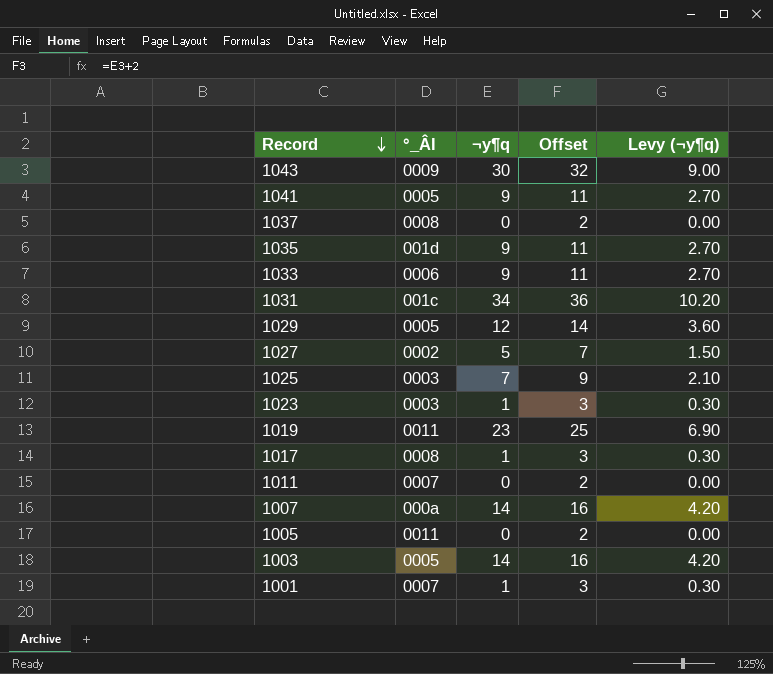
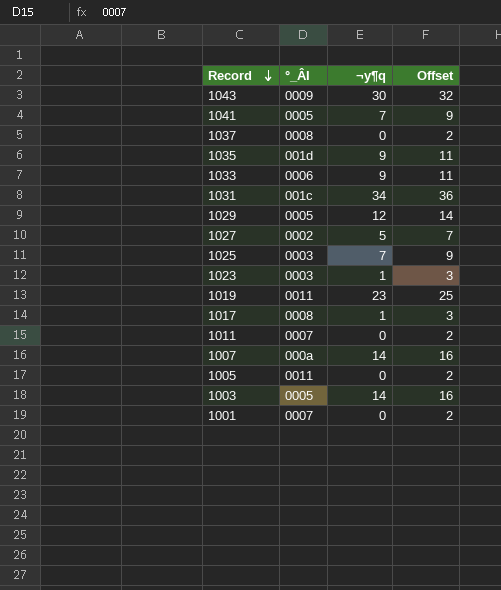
column Levy (¬y¶q) | formula: [¬y¶q] * 0.3 -> none
1041 | ¬y¶q: 9 -> 7
1041 | Offset: 11 -> 9
1001 | ¬y¶q: 1 -> 0
1001 | Offset: 3 -> 2

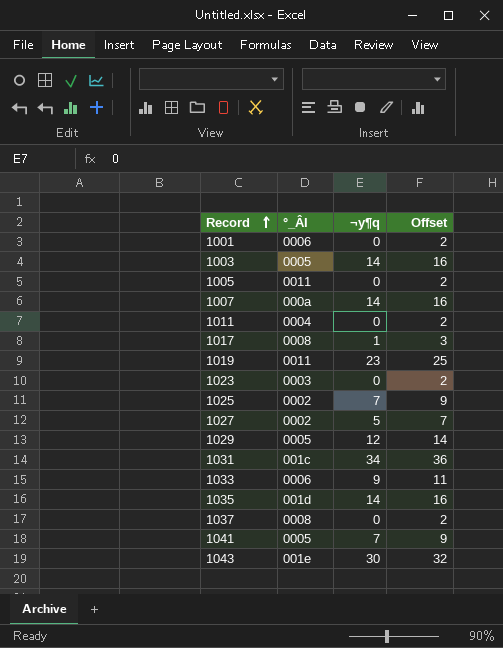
row order: Record descending -> Record ascending
1001 | °_ÂI: 0007 -> 0006
1011 | °_ÂI: 0007 -> 0004
1023 | ¬y¶q: 1 -> 0
1023 | Offset: 3 -> 2
1025 | °_ÂI: 0003 -> 0002
1035 | ¬y¶q: 9 -> 14
1035 | Offset: 11 -> 16
1043 | °_ÂI: 0009 -> 001e

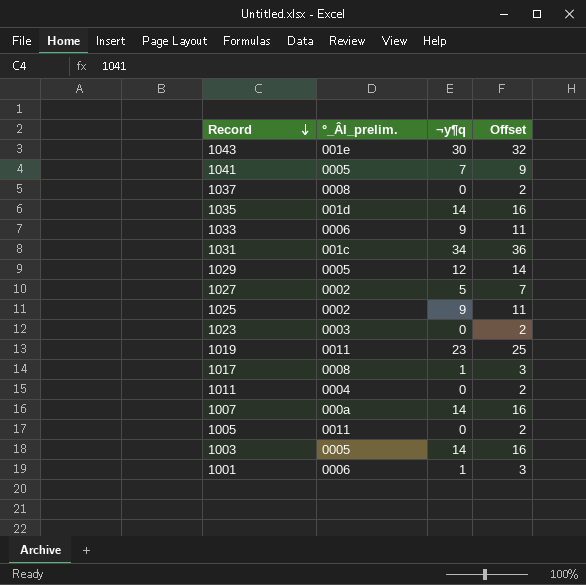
row order: Record ascending -> Record descending
column name: °_ÂI -> °_ÂI_prelim.
1025 | ¬y¶q: 7 -> 9
1025 | Offset: 9 -> 11
1001 | ¬y¶q: 0 -> 1
1001 | Offset: 2 -> 3

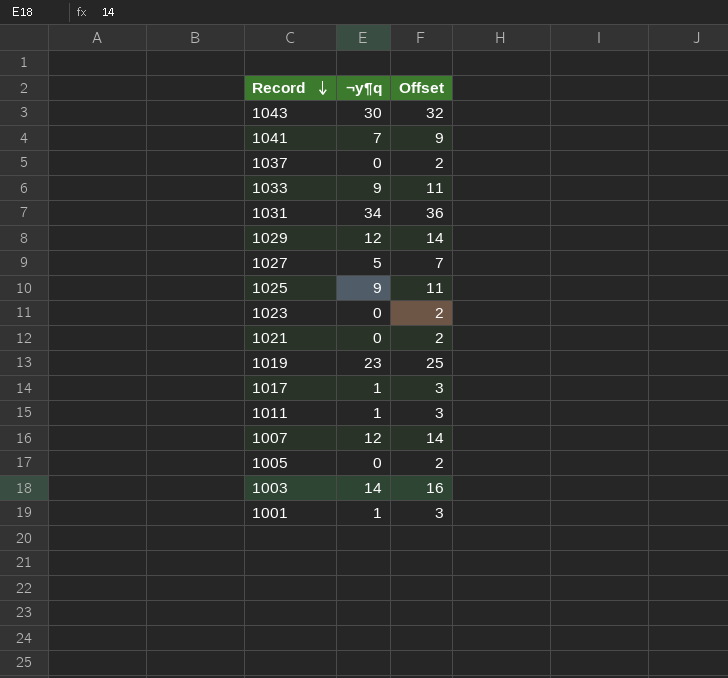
column °_ÂI_prelim. | position: 2 -> none
row 1035: 001d | 14 | 16 -> none
row 1021: none -> 0 | 2
1011 | ¬y¶q: 0 -> 1
1011 | Offset: 2 -> 3
1007 | ¬y¶q: 14 -> 12
1007 | Offset: 16 -> 14

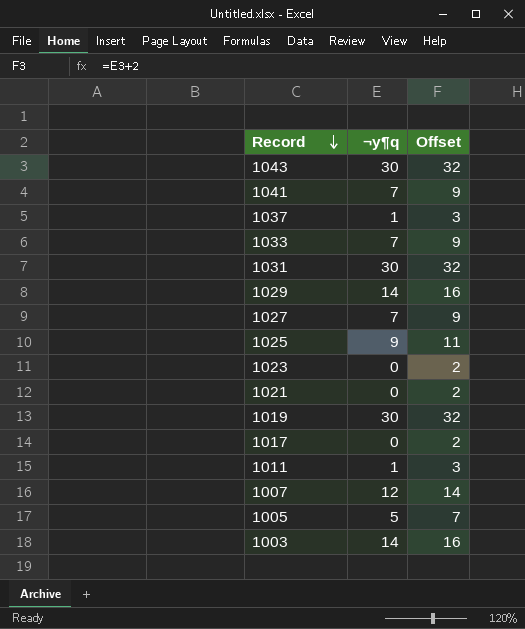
row 1001: 1 | 3 -> none
1037 | ¬y¶q: 0 -> 1
1037 | Offset: 2 -> 3
1033 | ¬y¶q: 9 -> 7
1033 | Offset: 11 -> 9
1031 | ¬y¶q: 34 -> 30
1031 | Offset: 36 -> 32
1029 | ¬y¶q: 12 -> 14
1029 | Offset: 14 -> 16
1027 | ¬y¶q: 5 -> 7
1027 | Offset: 7 -> 9
1019 | ¬y¶q: 23 -> 30
1019 | Offset: 25 -> 32
1017 | ¬y¶q: 1 -> 0
1017 | Offset: 3 -> 2
1005 | ¬y¶q: 0 -> 5
1005 | Offset: 2 -> 7

